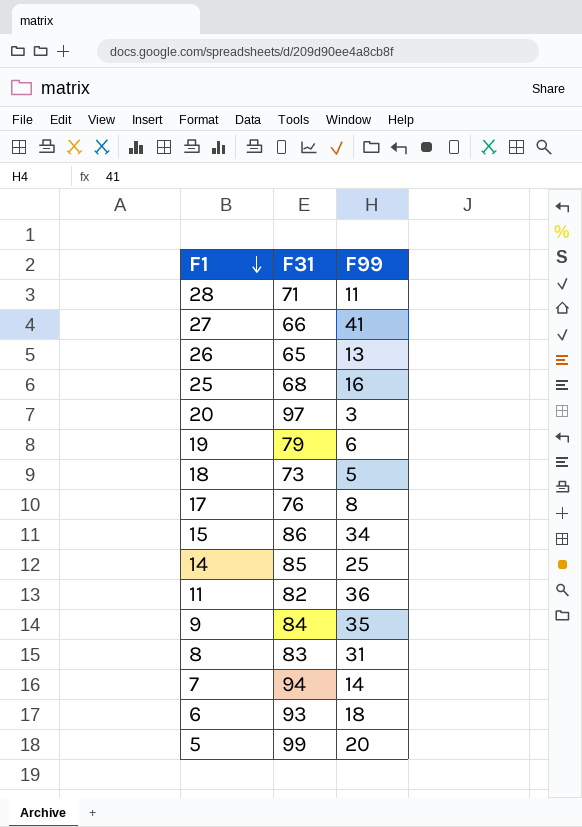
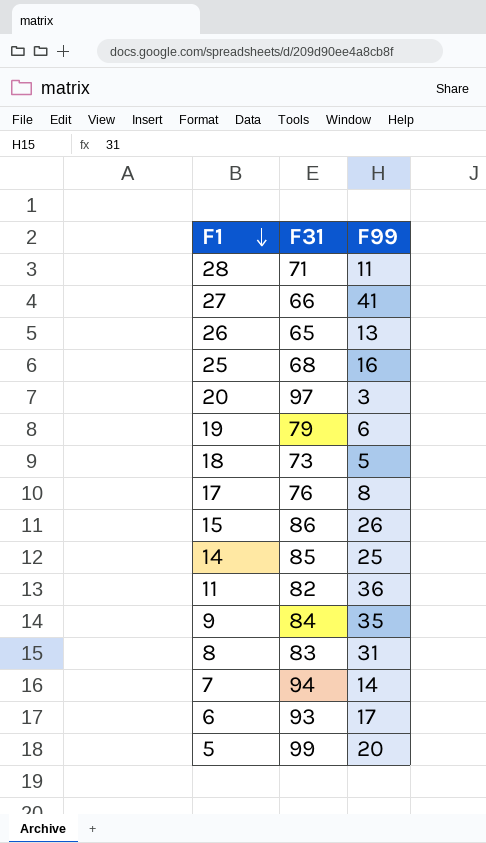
15 | F99: 34 -> 26
6 | F99: 18 -> 17

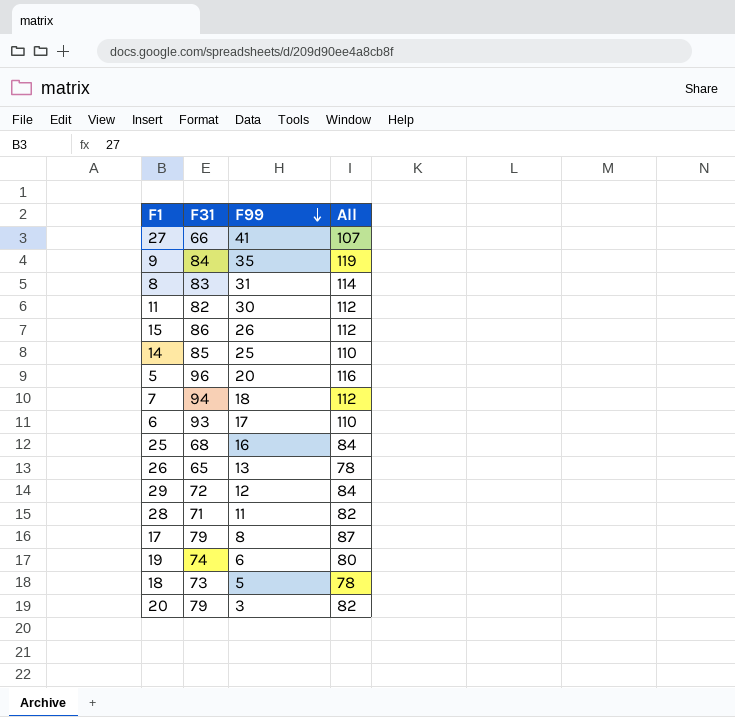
row order: F1 descending -> F99 descending
column All | formula: none -> [F31] + [F99]
11 | F99: 36 -> 30
5 | F31: 99 -> 96
7 | F99: 14 -> 18
row 29: none -> 72 | 12 | 84
17 | F31: 76 -> 79
19 | F31: 79 -> 74
20 | F31: 97 -> 79

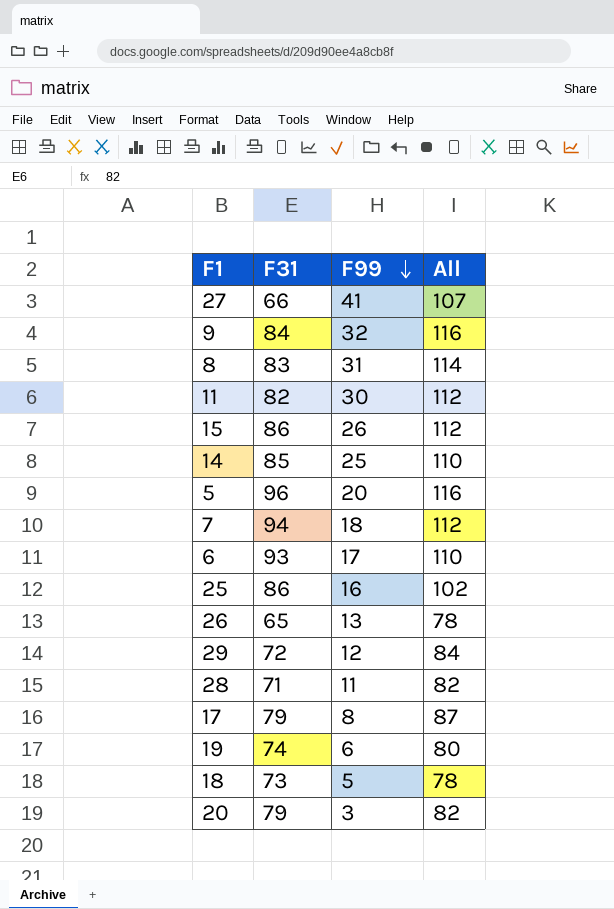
9 | F99: 35 -> 32
9 | All: 119 -> 116
25 | F31: 68 -> 86
25 | All: 84 -> 102

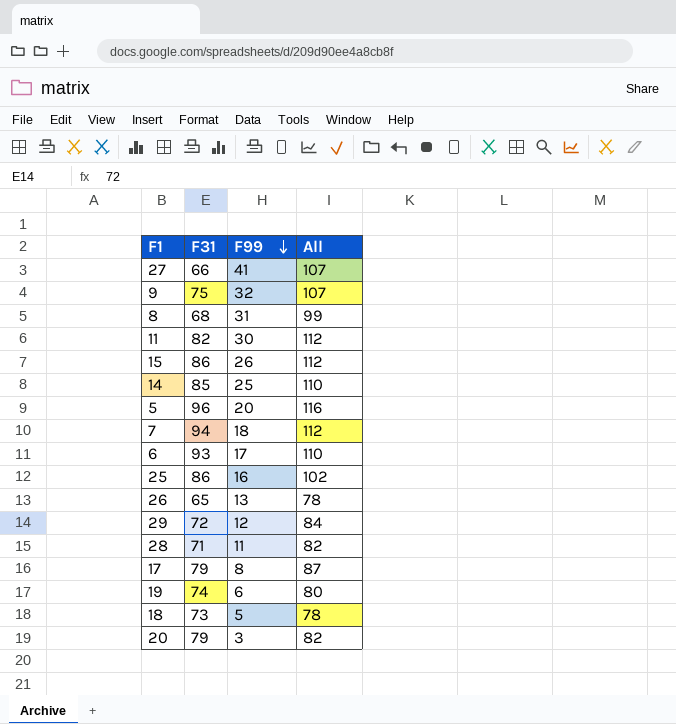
9 | F31: 84 -> 75
9 | All: 116 -> 107
8 | F31: 83 -> 68
8 | All: 114 -> 99

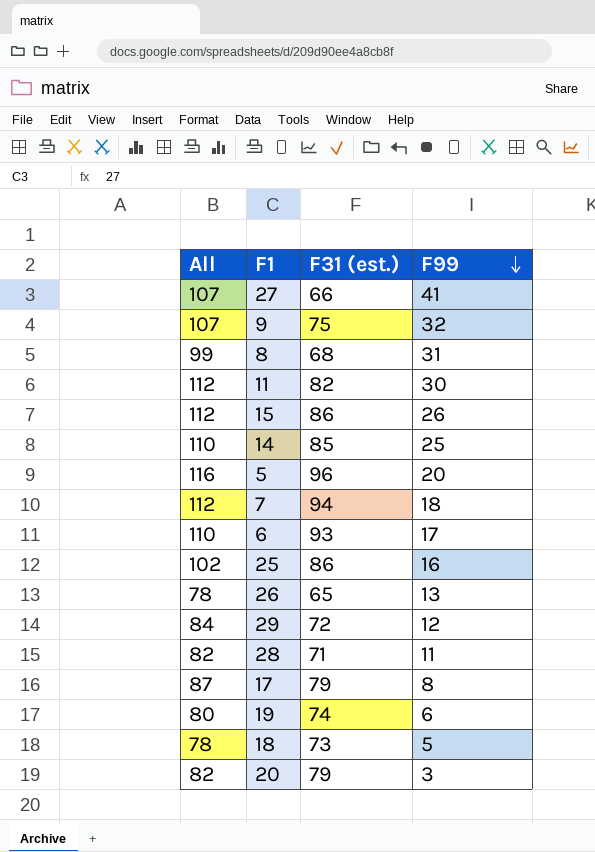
column All | position: 4 -> 1
column name: F31 -> F31 (est.)

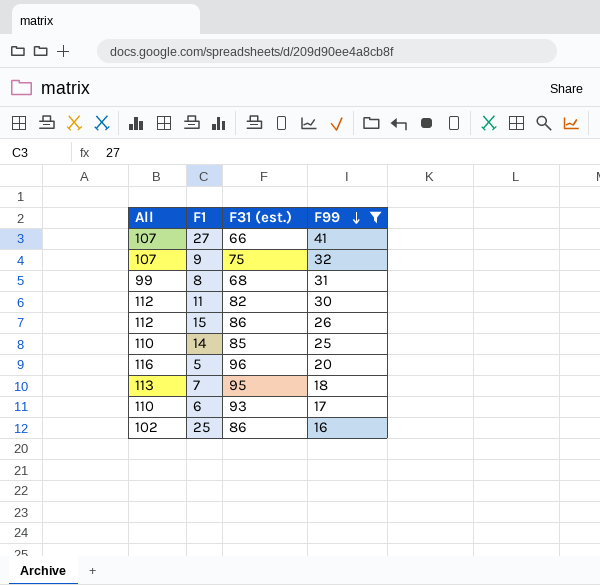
filter: none -> F99 >= 16
7 | All: 112 -> 113
7 | F31 (est.): 94 -> 95

